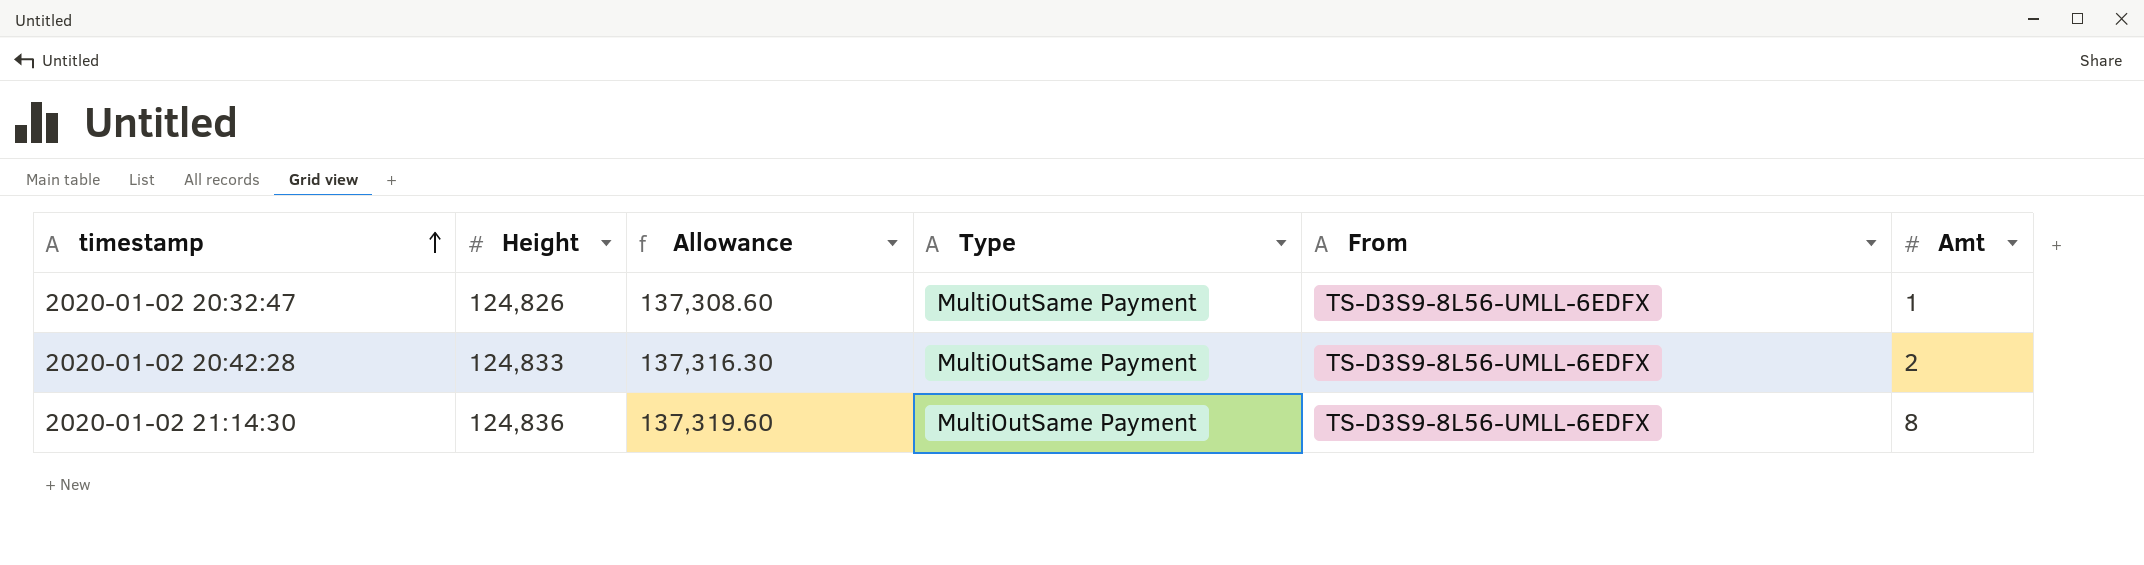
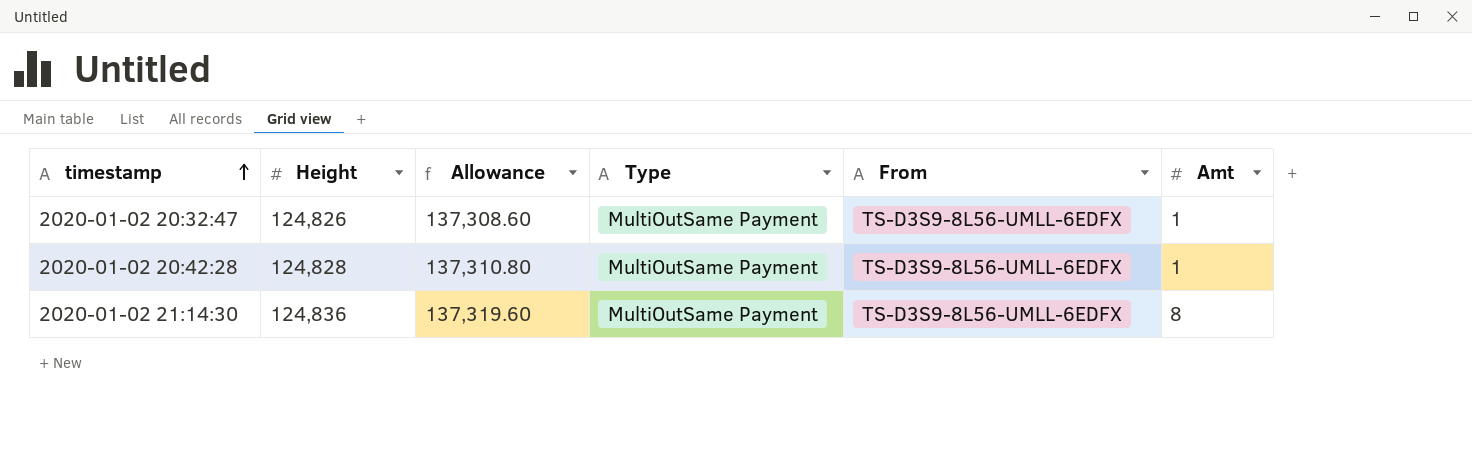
2020-01-02 20:42:28 | Height: 124,833 -> 124,828
2020-01-02 20:42:28 | Allowance: 137,316.30 -> 137,310.80
2020-01-02 20:42:28 | Amt: 2 -> 1

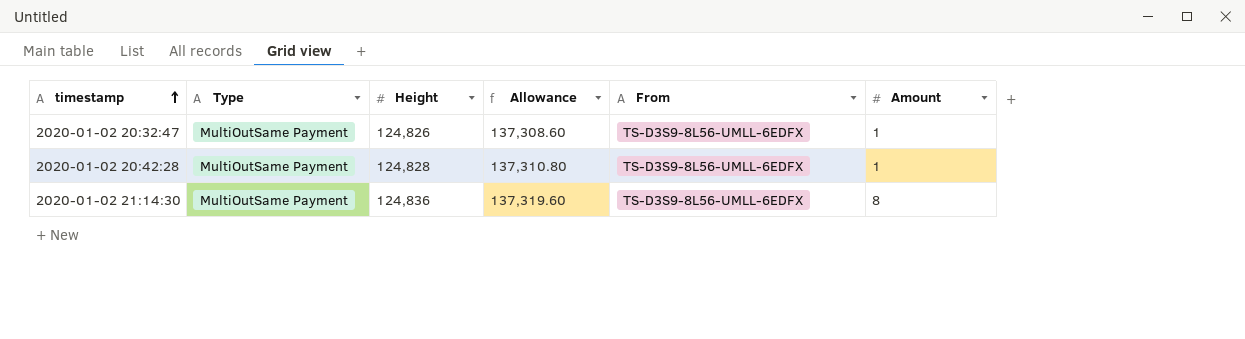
column Type | position: 4 -> 2
column name: Amt -> Amount

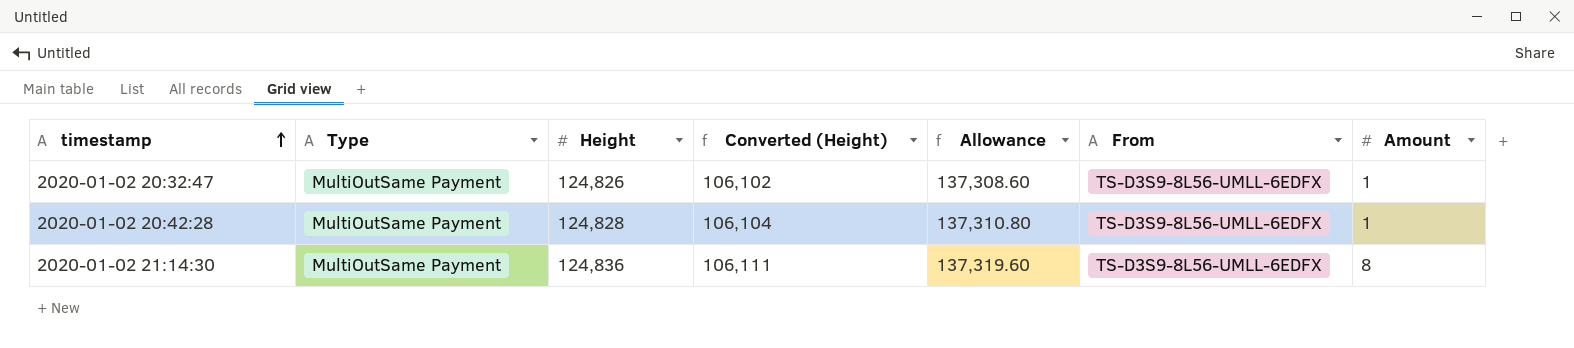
column Converted (Height) | formula: none -> [Height] * 0.85

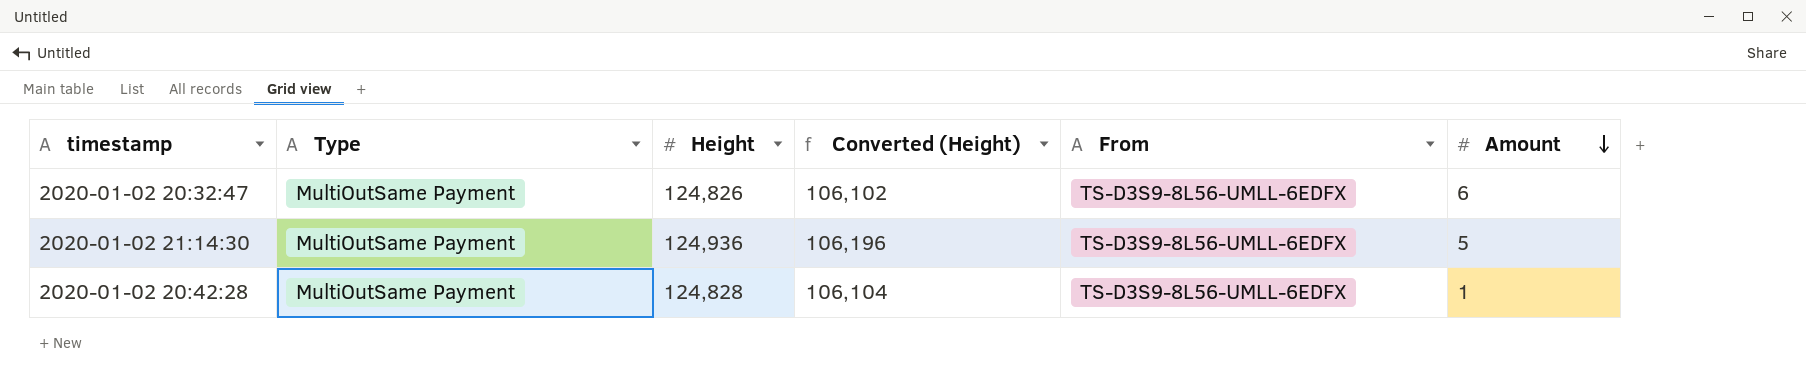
row order: timestamp ascending -> Amount descending
column Allowance | formula: [Height] * 1.1 -> none
2020-01-02 20:32:47 | Amount: 1 -> 6
2020-01-02 21:14:30 | Height: 124,836 -> 124,936
2020-01-02 21:14:30 | Converted (Height): 106,111 -> 106,196
2020-01-02 21:14:30 | Amount: 8 -> 5

